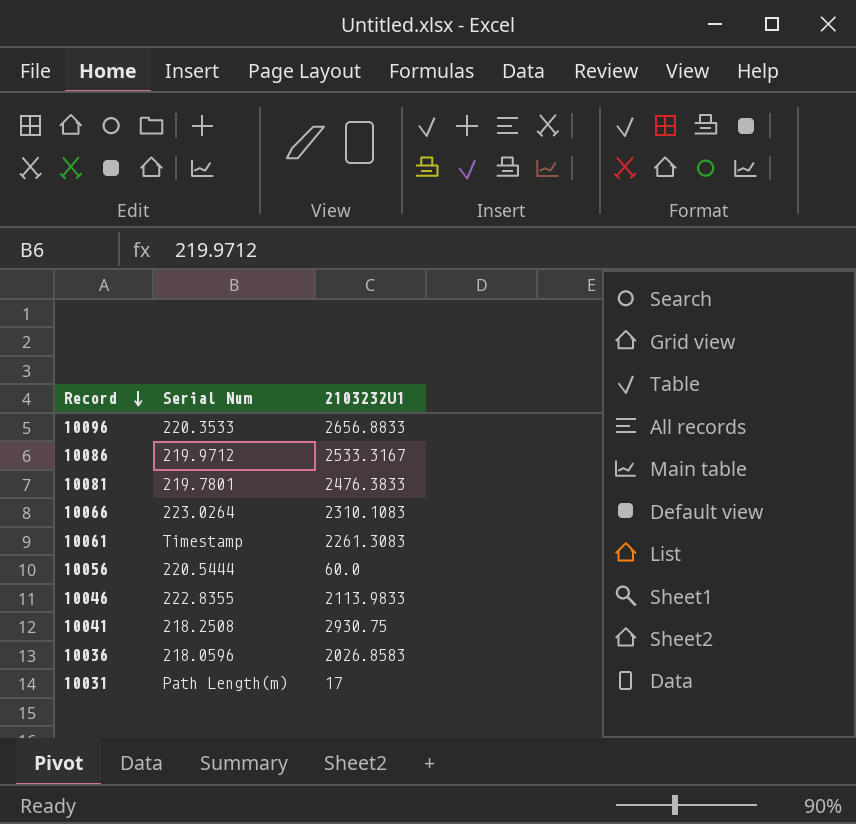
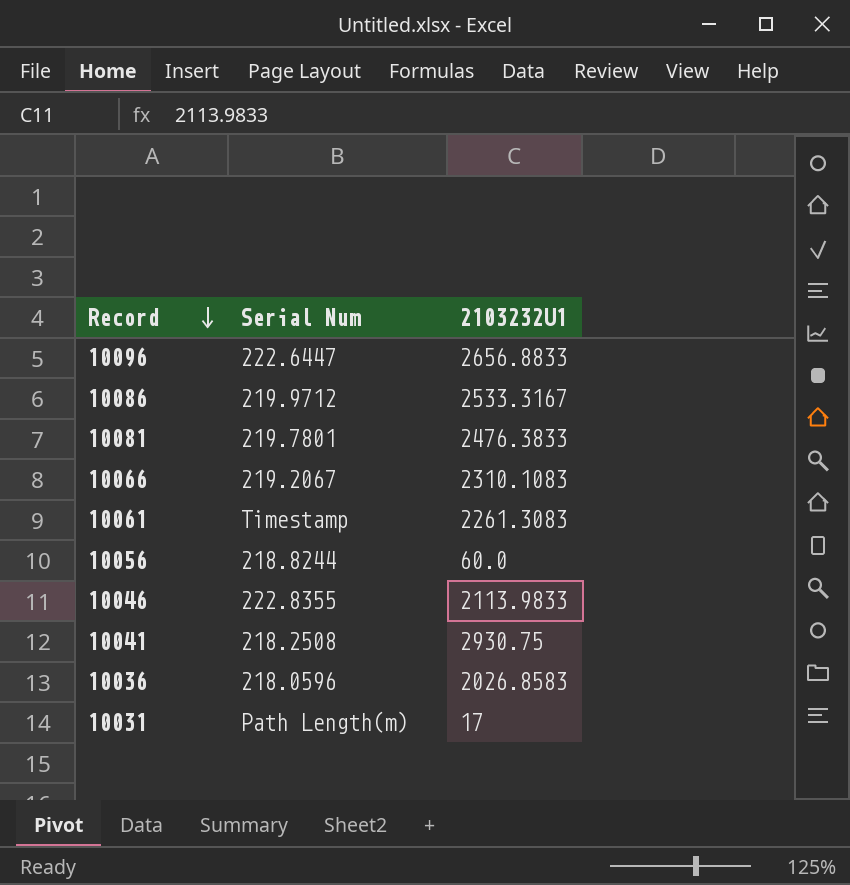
10096 | Serial Num: 220.3533 -> 222.6447
10066 | Serial Num: 223.0264 -> 219.2067
10056 | Serial Num: 220.5444 -> 218.8244

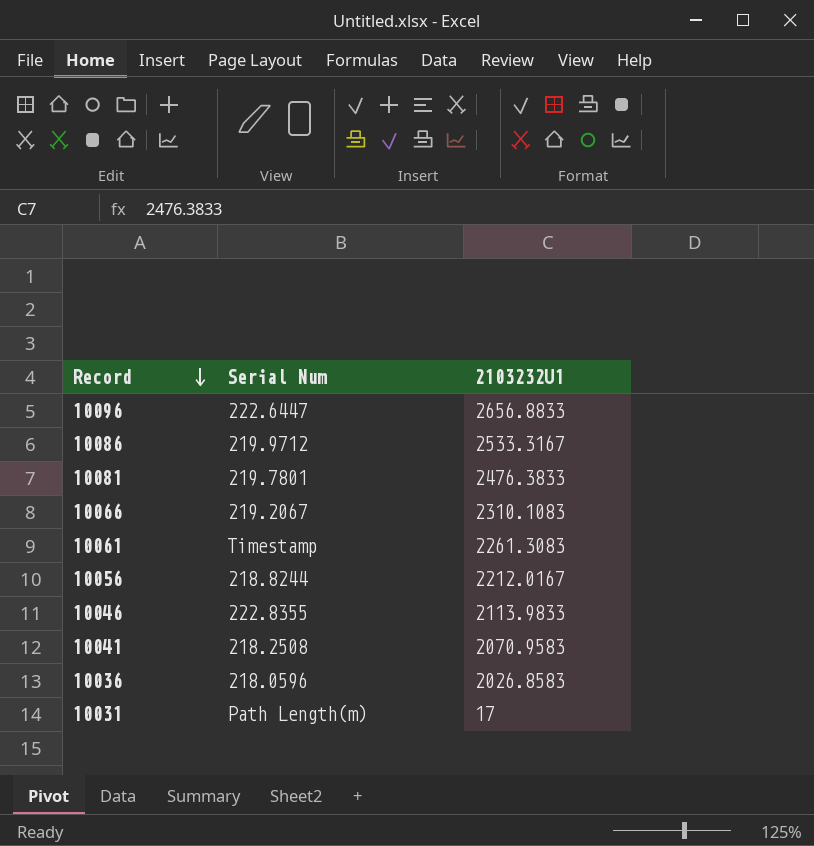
10056 | 2103232U1: 60.0 -> 2212.0167
10041 | 2103232U1: 2930.75 -> 2070.9583

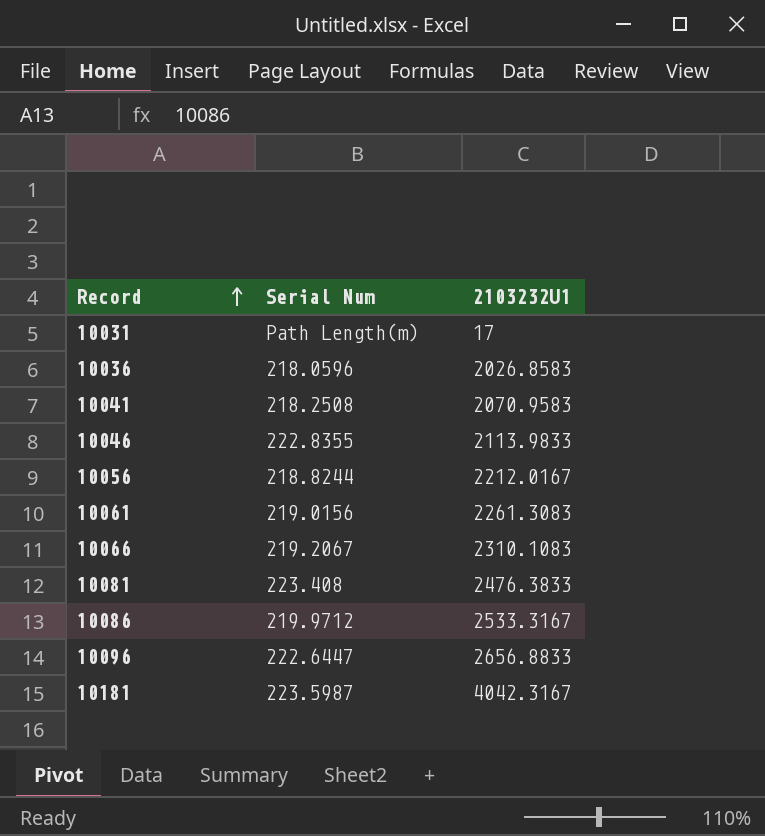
row order: Record descending -> Record ascending
10061 | Serial Num: Timestamp -> 219.0156
10081 | Serial Num: 219.7801 -> 223.408
row 10181: none -> 223.5987 | 4042.3167

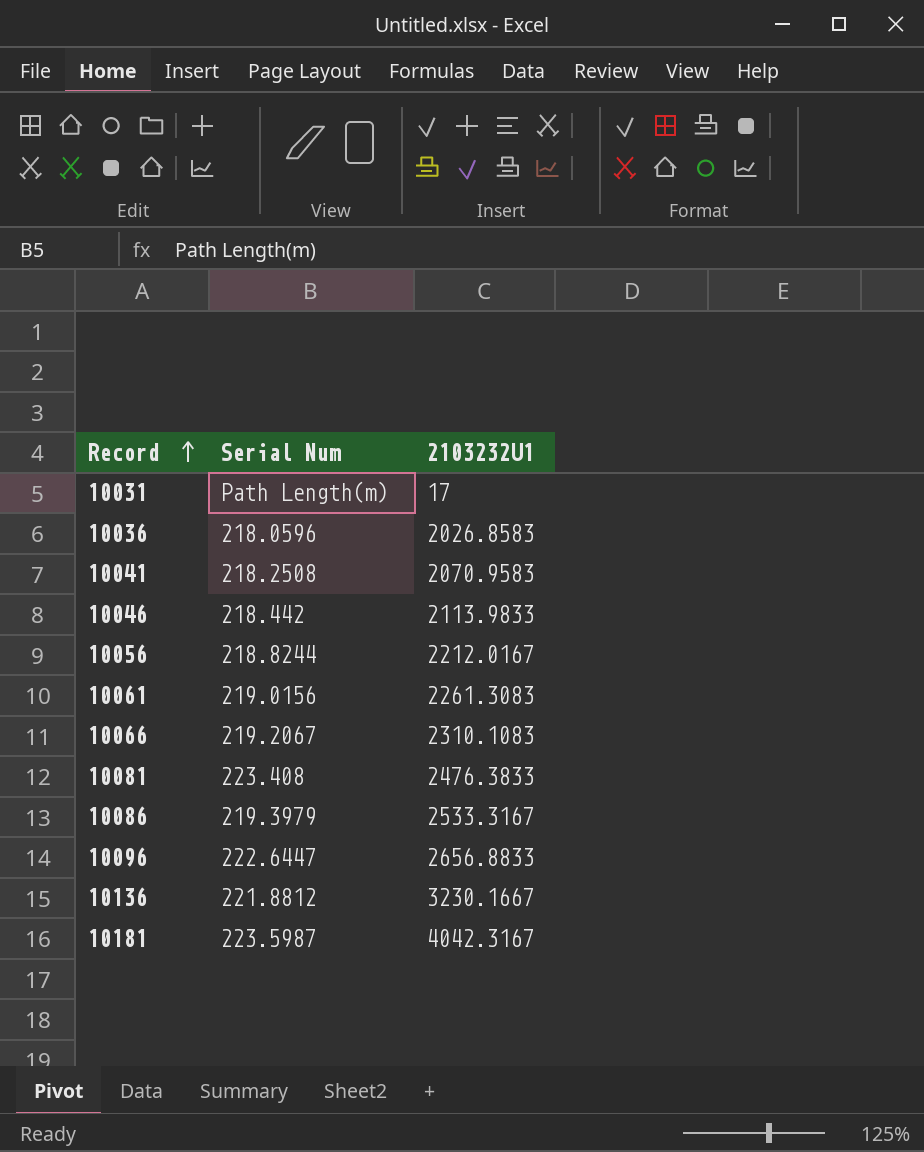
10046 | Serial Num: 222.8355 -> 218.442
10086 | Serial Num: 219.9712 -> 219.3979
row 10136: none -> 221.8812 | 3230.1667

